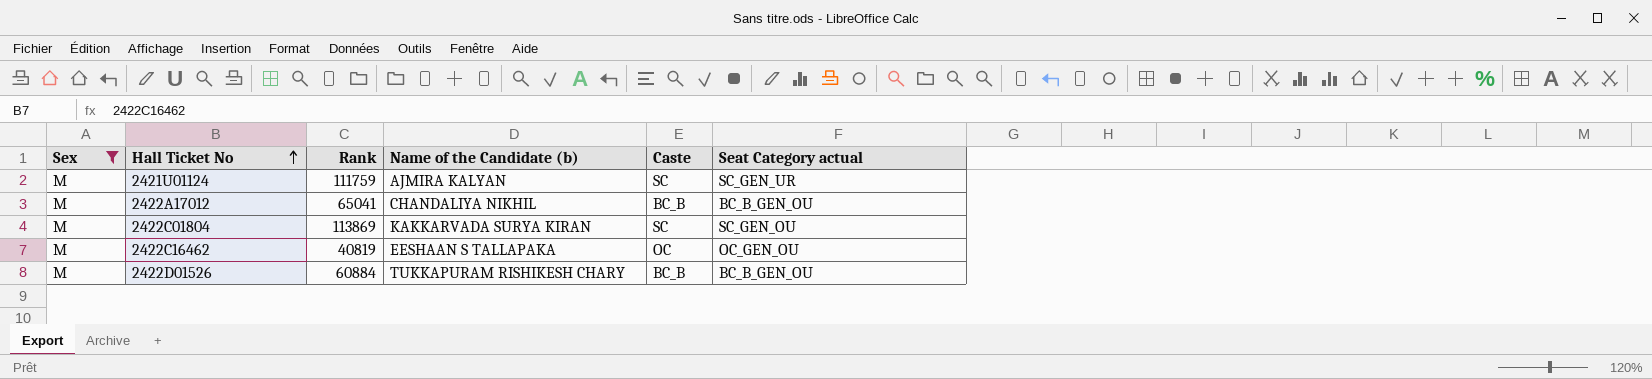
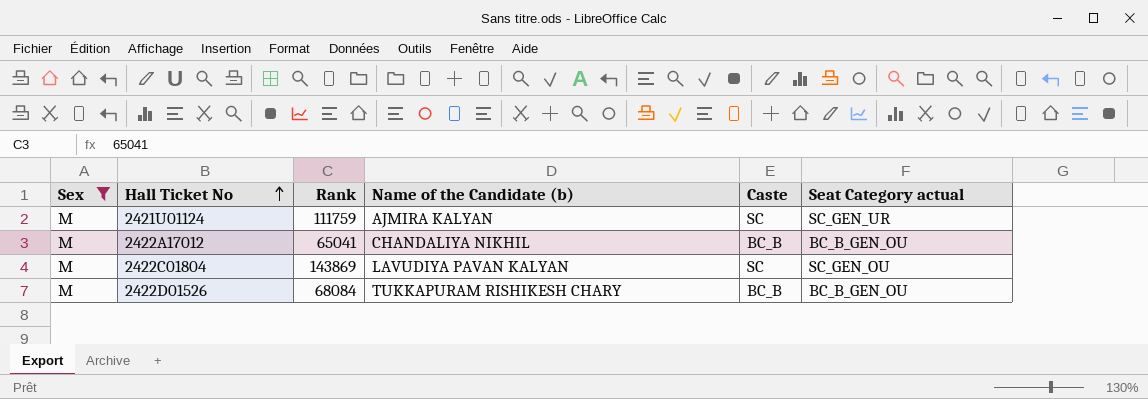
row 2422C16462: M | 40819 | EESHAAN S TALLAPAKA | OC | OC_GEN_OU -> none
2422C01804 | Rank: 113869 -> 143869
2422C01804 | Name of the Candidate (b): KAKKARVADA SURYA KIRAN -> LAVUDIYA PAVAN KALYAN
2422D01526 | Rank: 60884 -> 68084

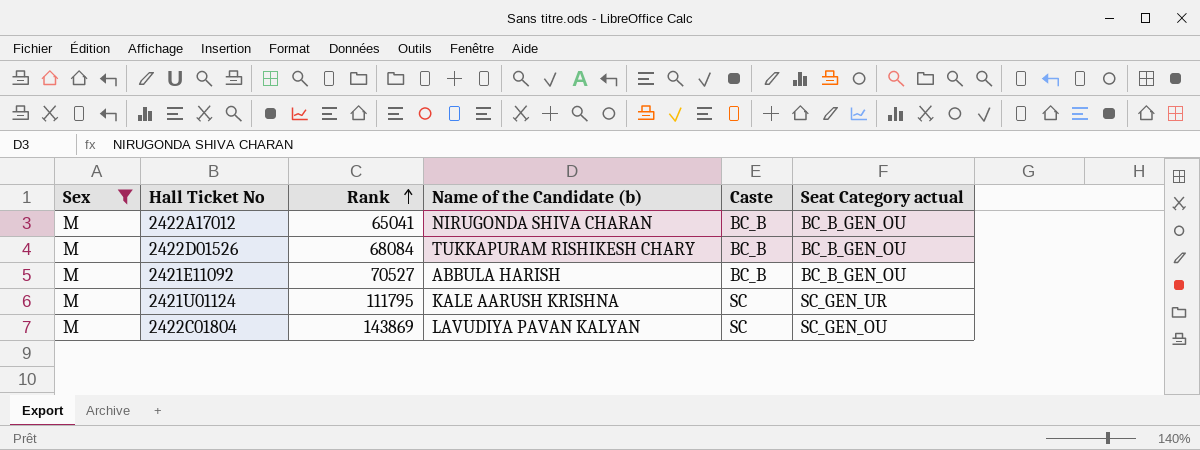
row order: Hall Ticket No ascending -> Rank ascending
2422A17012 | Name of the Candidate (b): CHANDALIYA NIKHIL -> NIRUGONDA SHIVA CHARAN
row 2421E11092: none -> M | 70527 | ABBULA HARISH | BC_B | BC_B_GEN_OU
2421U01124 | Rank: 111759 -> 111795
2421U01124 | Name of the Candidate (b): AJMIRA KALYAN -> KALE AARUSH KRISHNA

